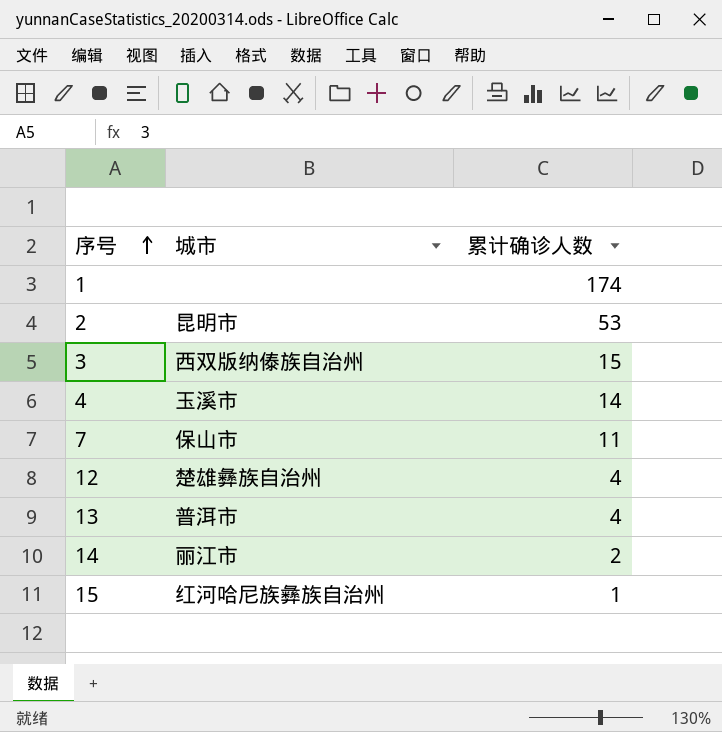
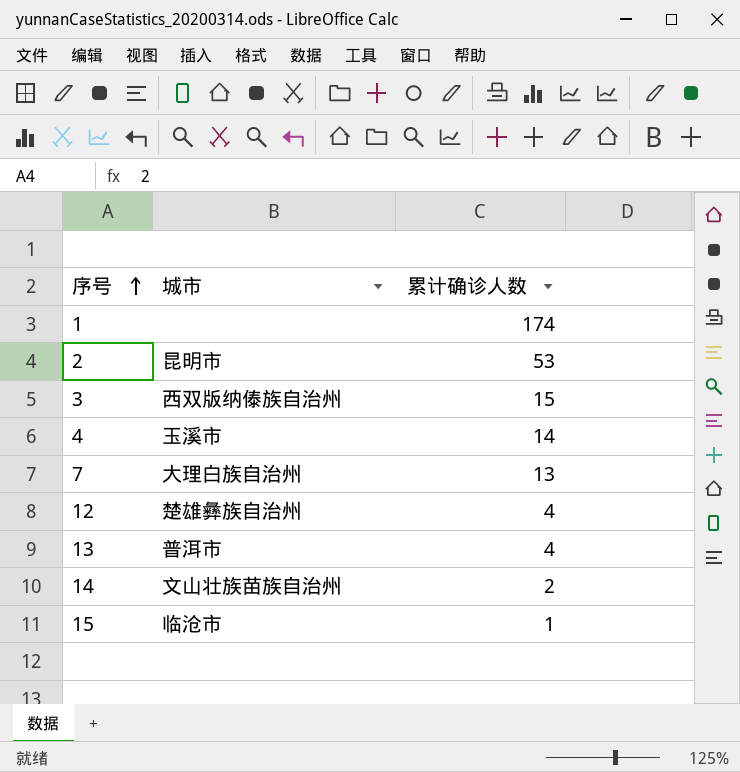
7 | 城市: 保山市 -> 大理白族自治州
7 | 累计确诊人数: 11 -> 13
14 | 城市: 丽江市 -> 文山壮族苗族自治州
15 | 城市: 红河哈尼族彝族自治州 -> 临沧市

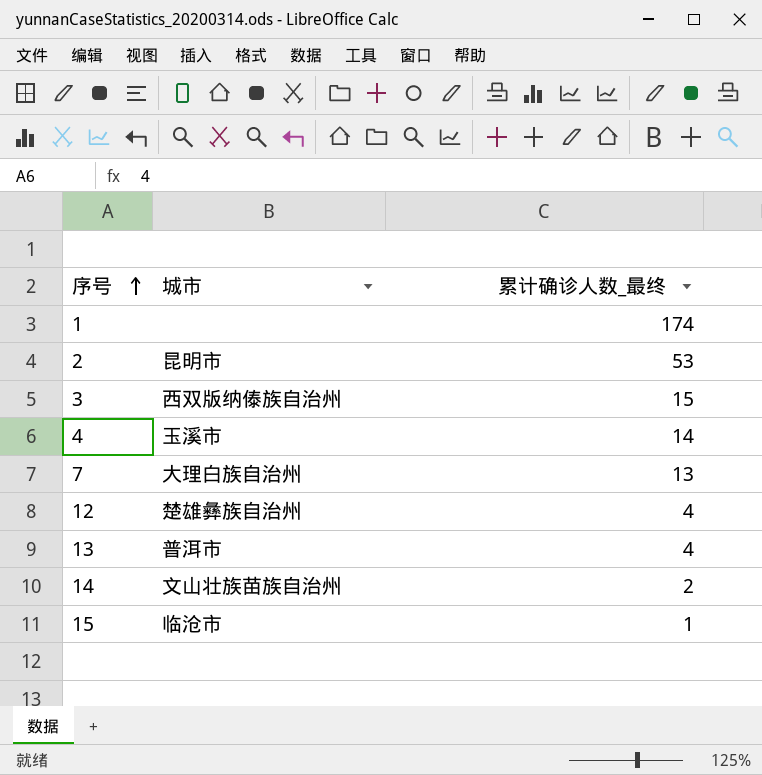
column name: 累计确诊人数 -> 累计确诊人数_最终

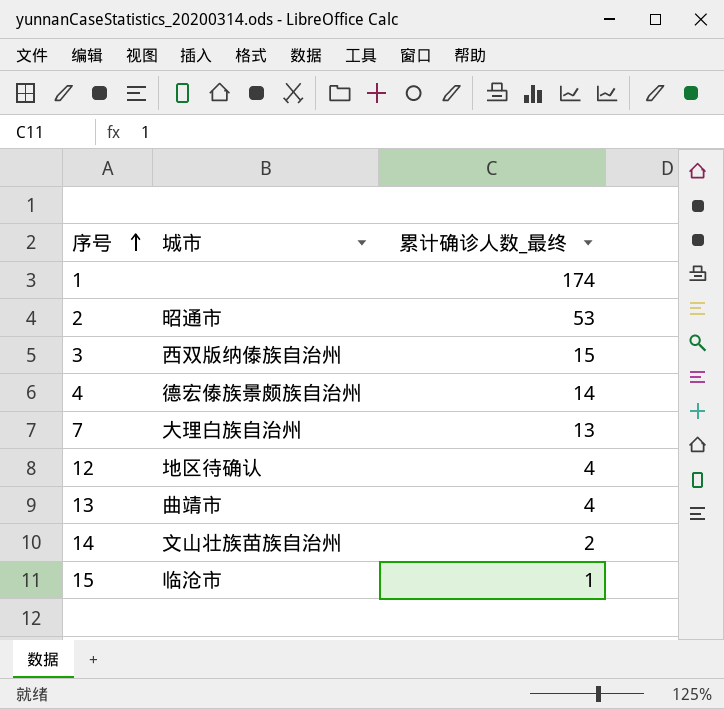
2 | 城市: 昆明市 -> 昭通市
4 | 城市: 玉溪市 -> 德宏傣族景颇族自治州
12 | 城市: 楚雄彝族自治州 -> 地区待确认
13 | 城市: 普洱市 -> 曲靖市

